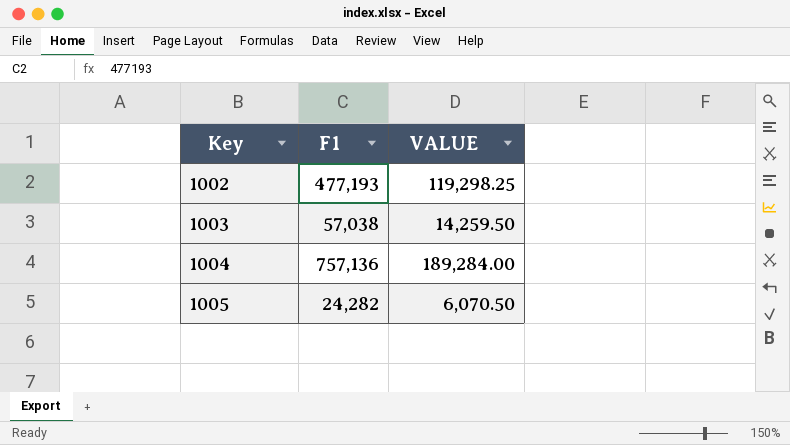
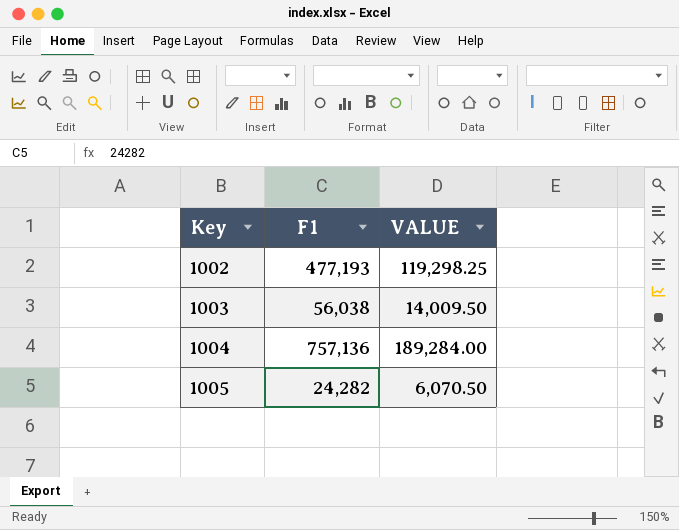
1003 | F1: 57,038 -> 56,038
1003 | VALUE: 14,259.50 -> 14,009.50

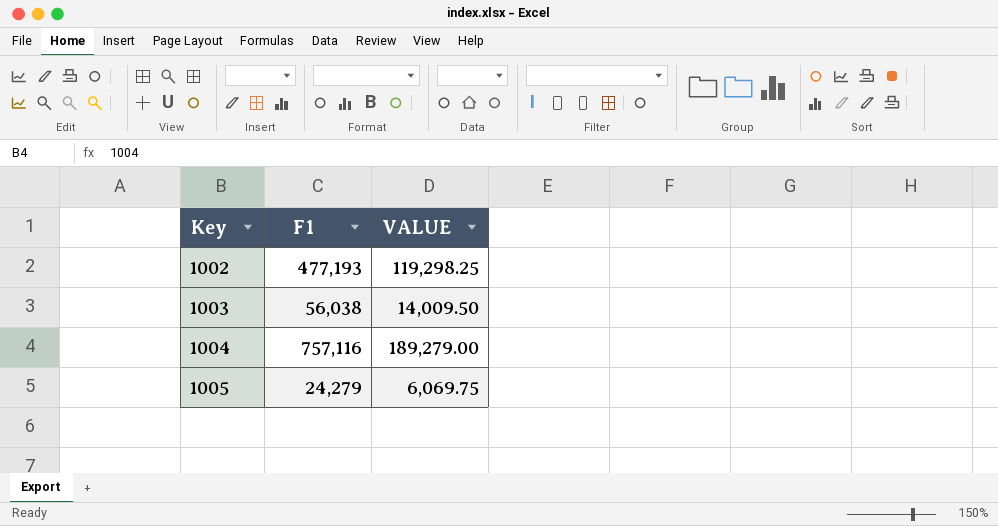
1004 | F1: 757,136 -> 757,116
1004 | VALUE: 189,284.00 -> 189,279.00
1005 | F1: 24,282 -> 24,279
1005 | VALUE: 6,070.50 -> 6,069.75

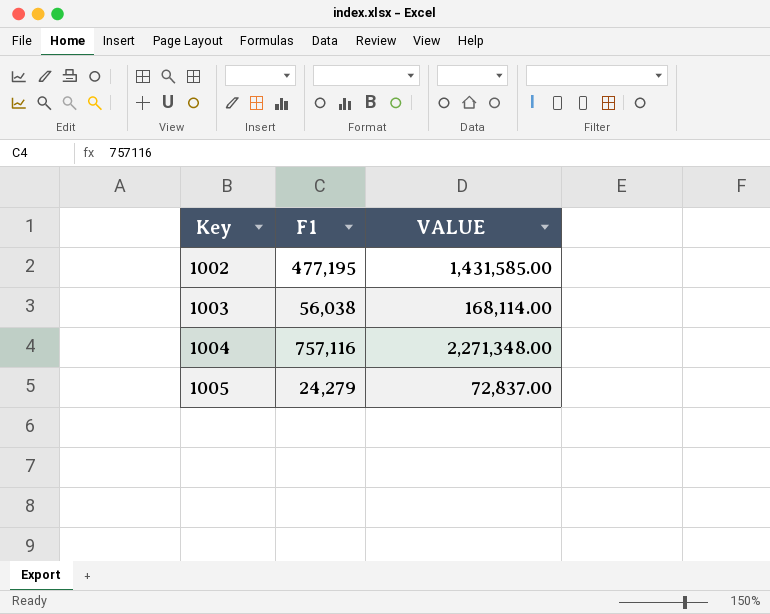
column VALUE | formula: [F1] * 0.25 -> [F1] * 3
1002 | F1: 477,193 -> 477,195

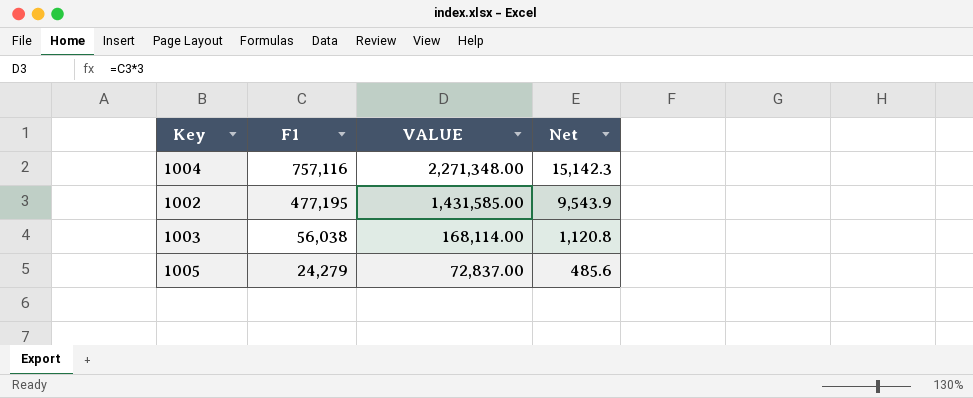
row order: Key ascending -> F1 descending
column Net | formula: none -> [F1] * 0.02

